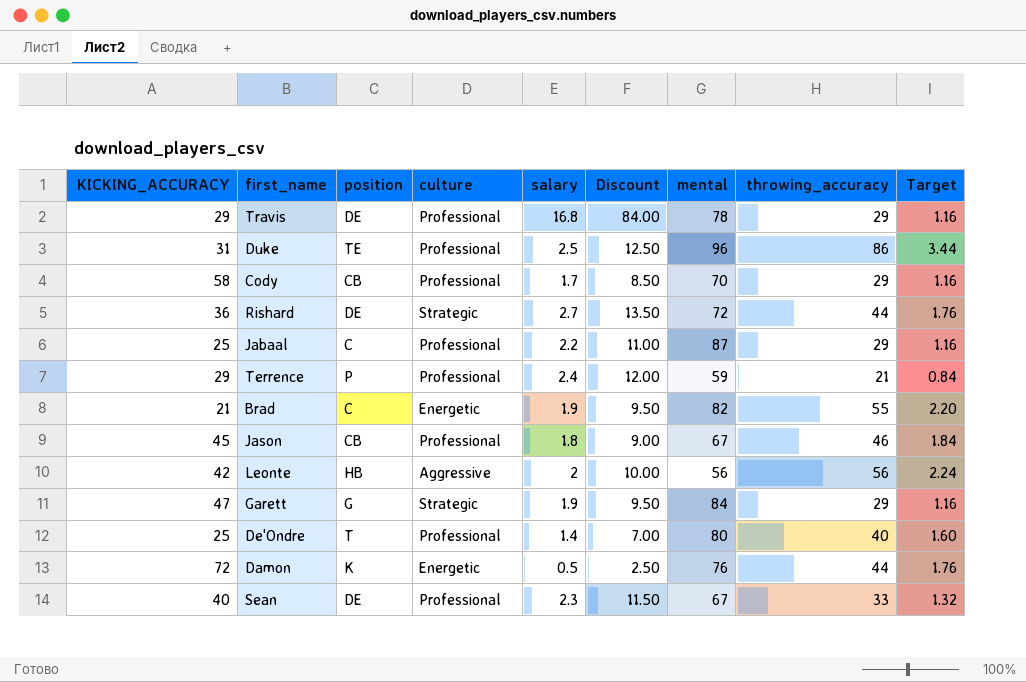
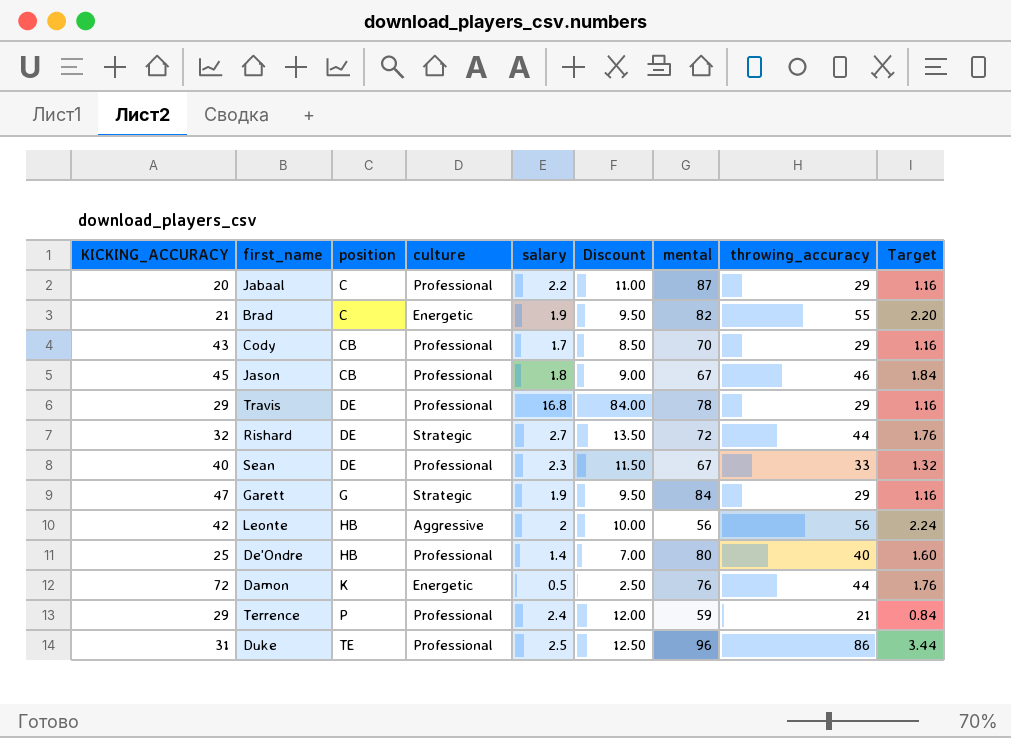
row order: none -> position ascending
Jabaal | KICKING_ACCURACY: 25 -> 20
Cody | KICKING_ACCURACY: 58 -> 43
Rishard | KICKING_ACCURACY: 36 -> 32
De'Ondre | position: T -> HB

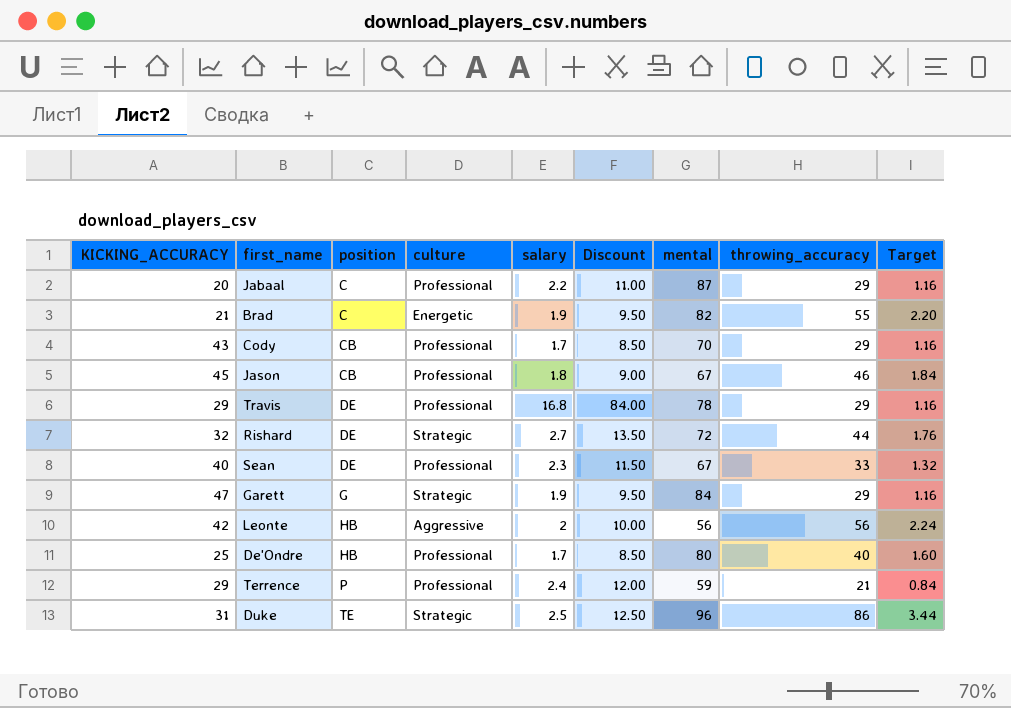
row Damon: 72 | K | Energetic | 0.5 | 2.50 | 76 | 44 | 1.76 -> none
De'Ondre | salary: 1.4 -> 1.7
De'Ondre | Discount: 7.00 -> 8.50
Duke | culture: Professional -> Strategic

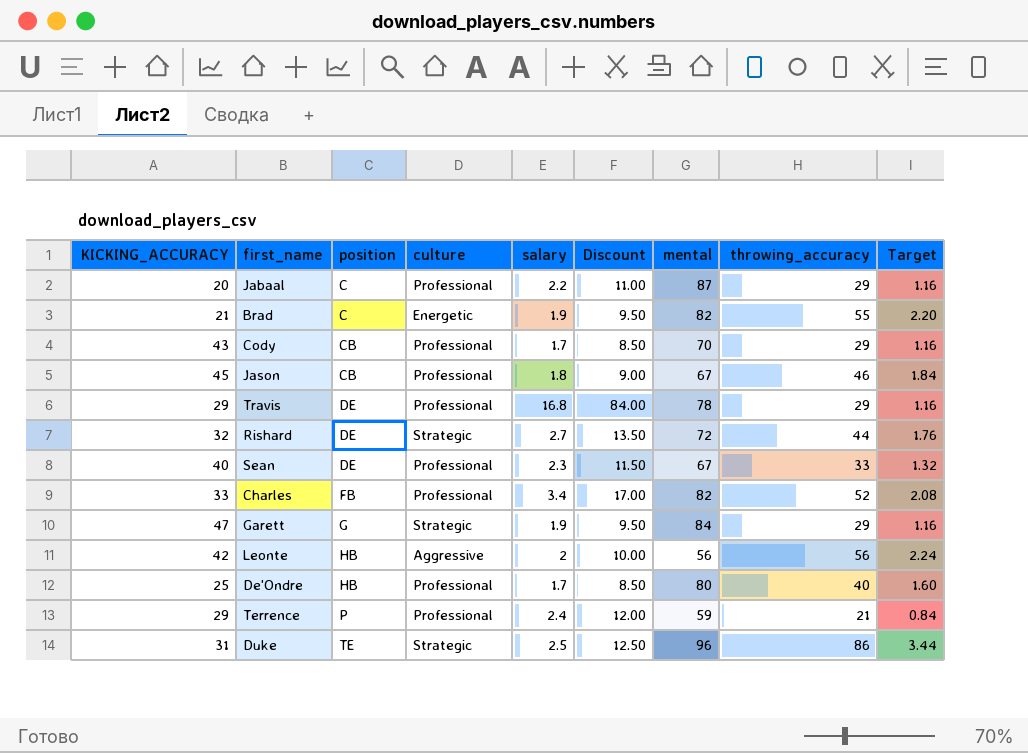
row Charles: none -> 33 | FB | Professional | 3.4 | 17.00 | 82 | 52 | 2.08

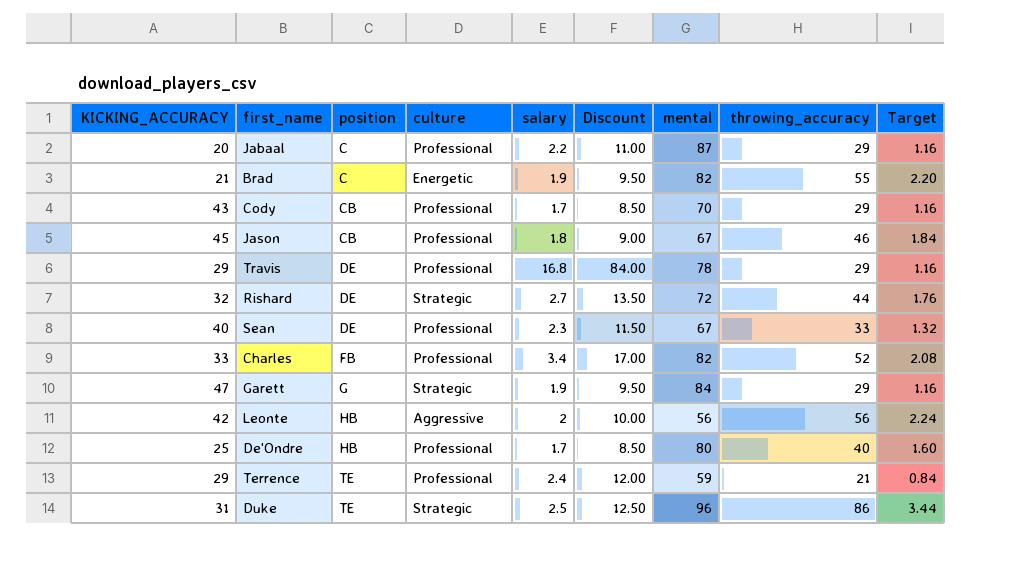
Terrence | position: P -> TE

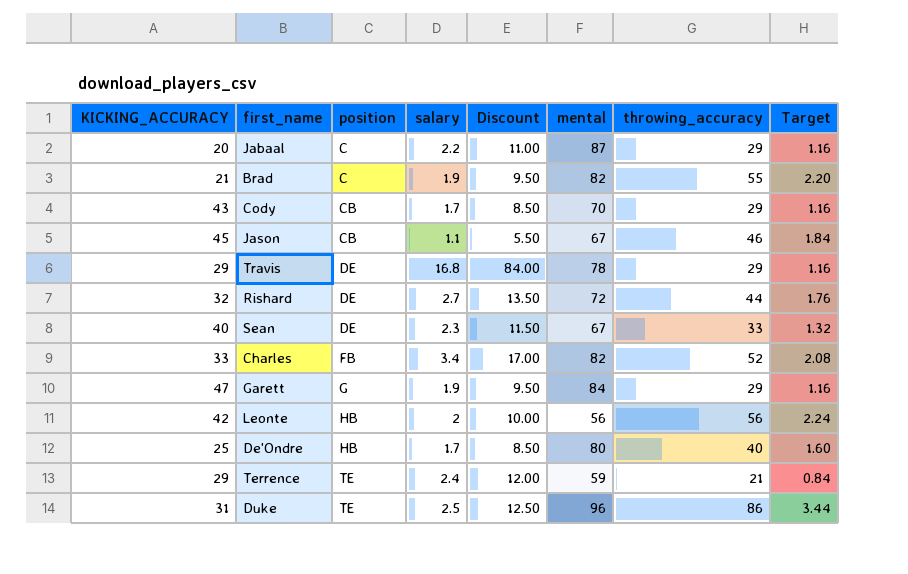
column culture | position: 4 -> none
Jason | salary: 1.8 -> 1.1
Jason | Discount: 9.00 -> 5.50

